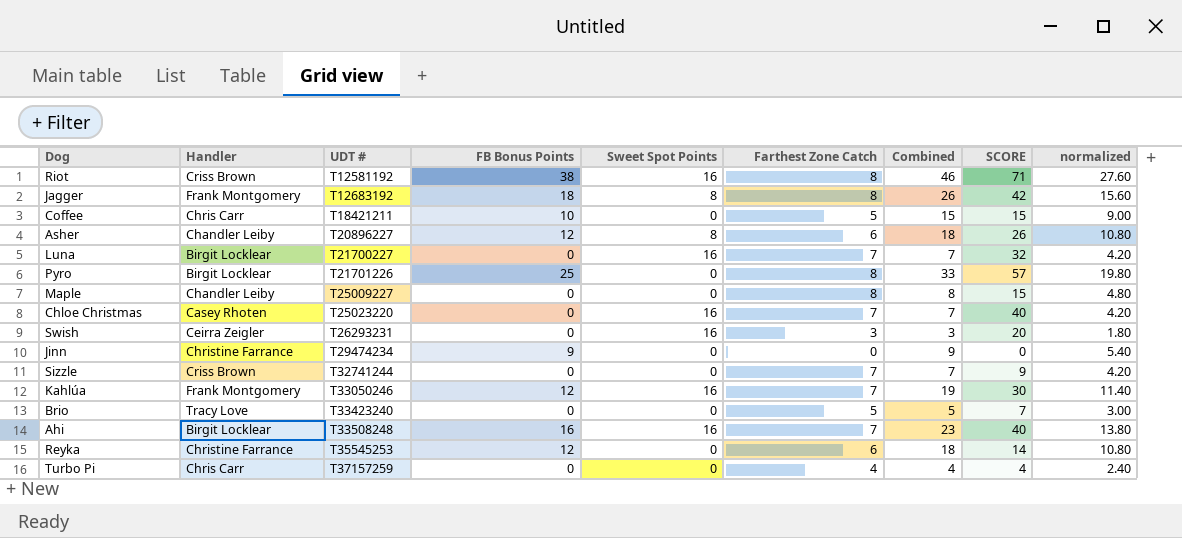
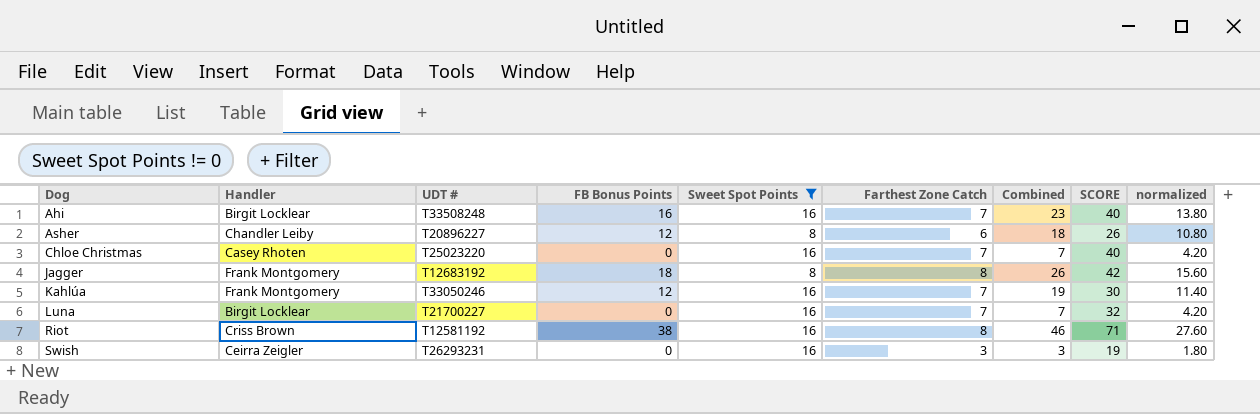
filter: none -> Sweet Spot Points != 0
row order: UDT # ascending -> Dog ascending
Swish | SCORE: 20 -> 19

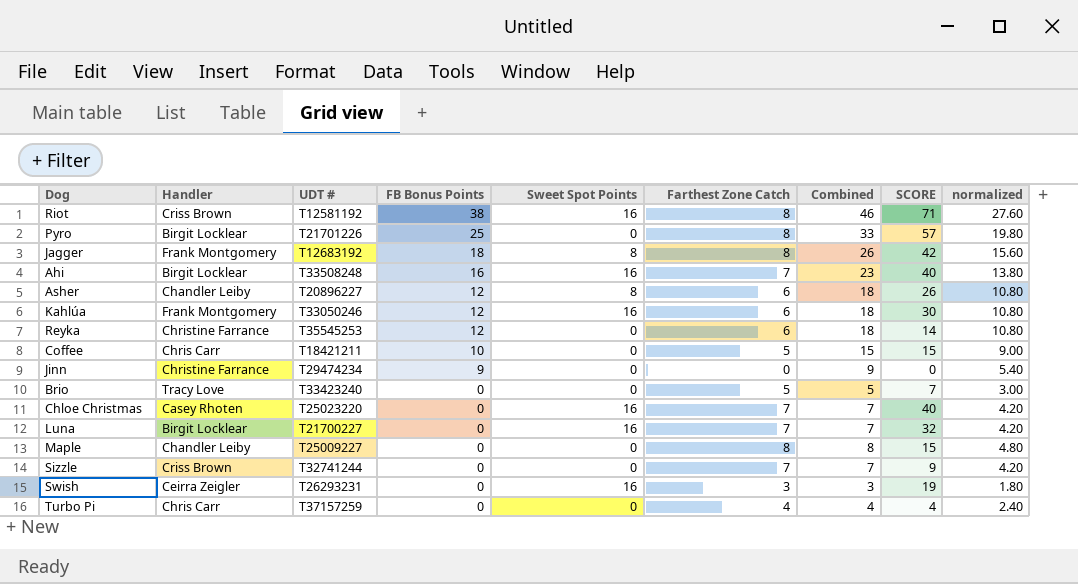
filter: Sweet Spot Points != 0 -> none
row order: Dog ascending -> FB Bonus Points descending
Kahlúa | Farthest Zone Catch: 7 -> 6
Kahlúa | Combined: 19 -> 18
Kahlúa | normalized: 11.40 -> 10.80

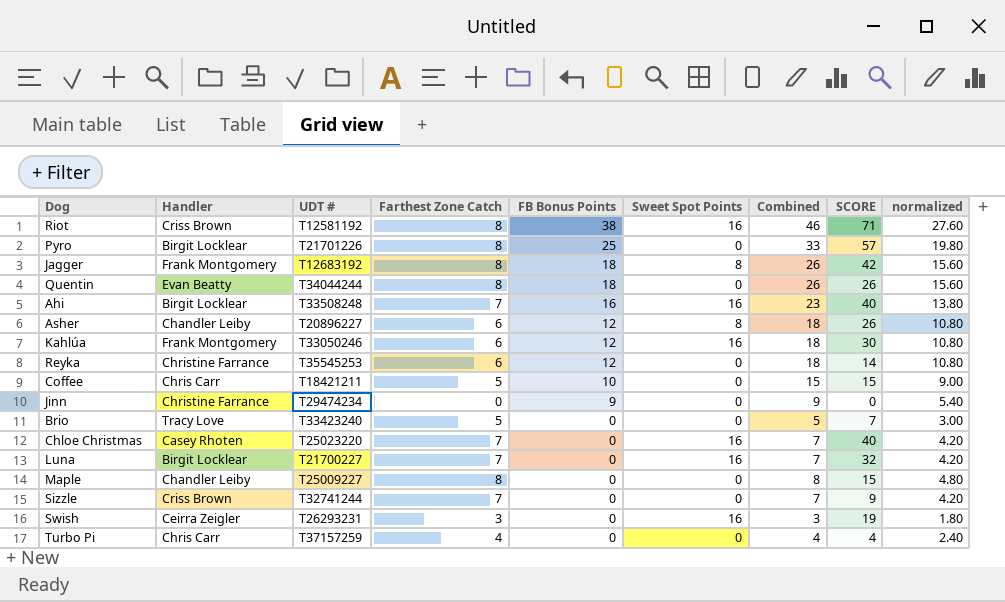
column Farthest Zone Catch | position: 6 -> 4
row Quentin: none -> Evan Beatty | T34044244 | 8 | 18 | 0 | 26 | 26 | 15.60

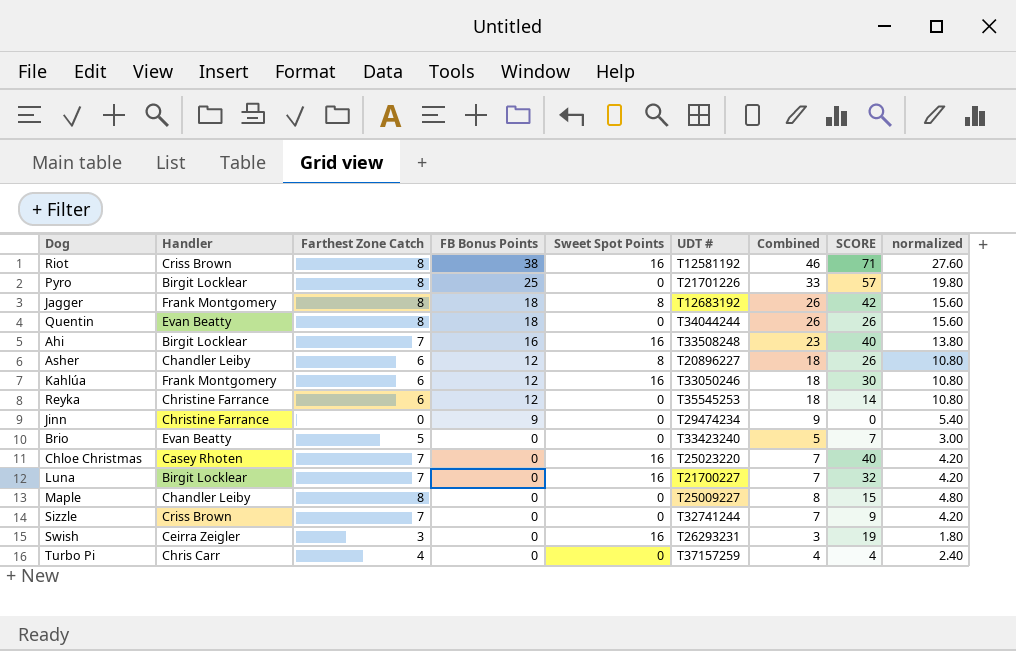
column UDT # | position: 3 -> 6
row Coffee: Chris Carr | T18421211 | 5 | 10 | 0 | 15 | 15 | 9.00 -> none
Brio | Handler: Tracy Love -> Evan Beatty

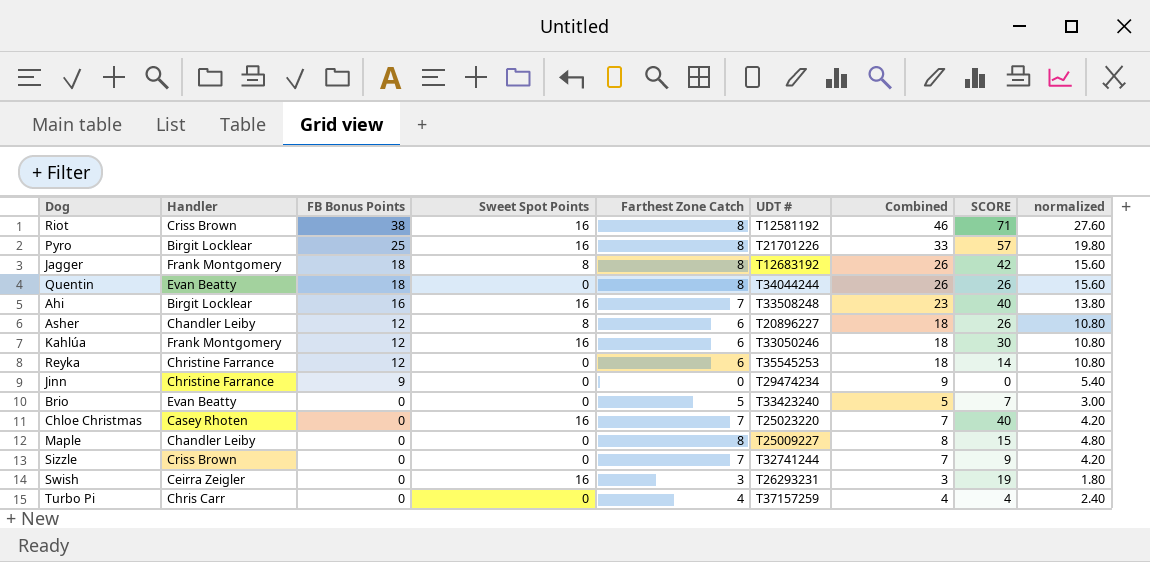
column Farthest Zone Catch | position: 3 -> 5
row Luna: Birgit Locklear | 7 | 0 | 16 | T21700227 | 7 | 32 | 4.20 -> none
Pyro | Sweet Spot Points: 0 -> 16

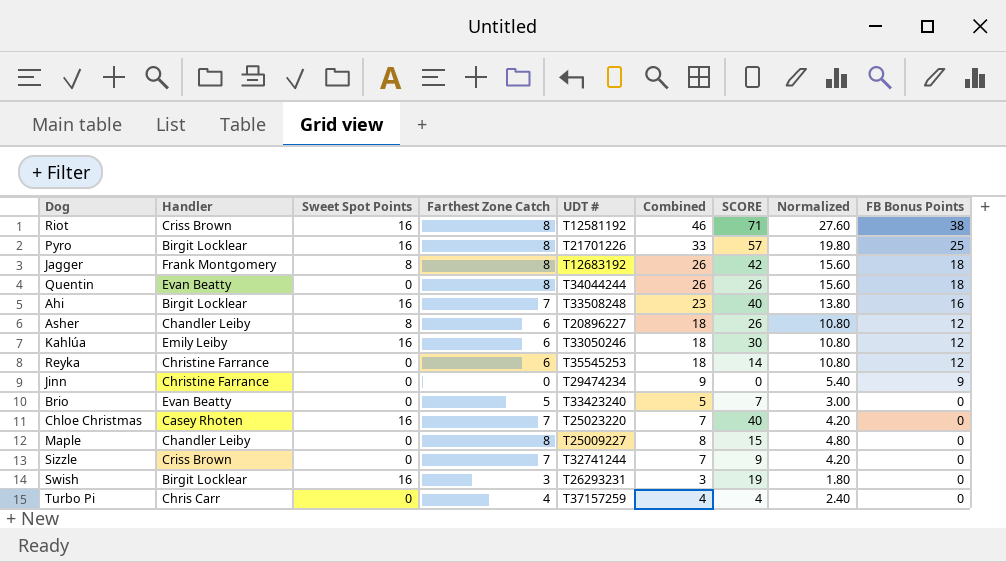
column name: normalized -> Normalized
column FB Bonus Points | position: 3 -> 9
Kahlúa | Handler: Frank Montgomery -> Emily Leiby
Swish | Handler: Ceirra Zeigler -> Birgit Locklear

